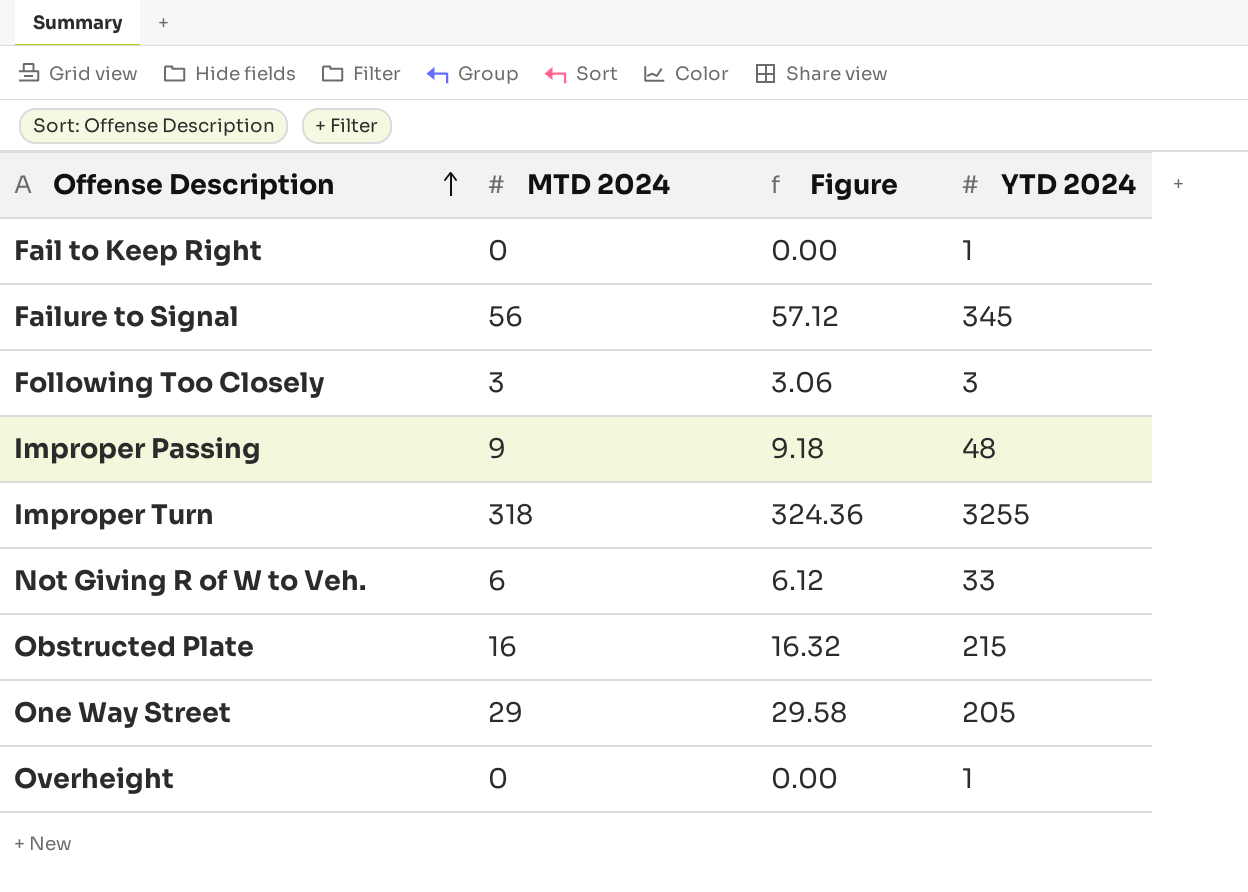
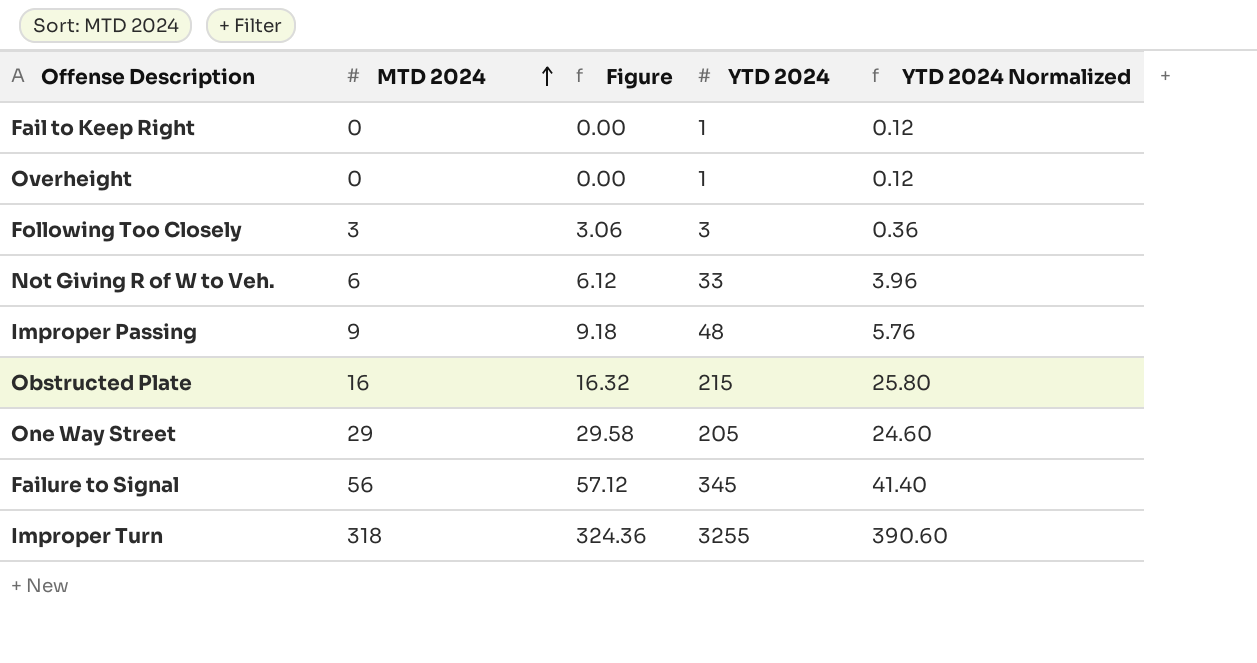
row order: Offense Description ascending -> MTD 2024 ascending
column YTD 2024 Normalized | formula: none -> [YTD 2024] * 0.12

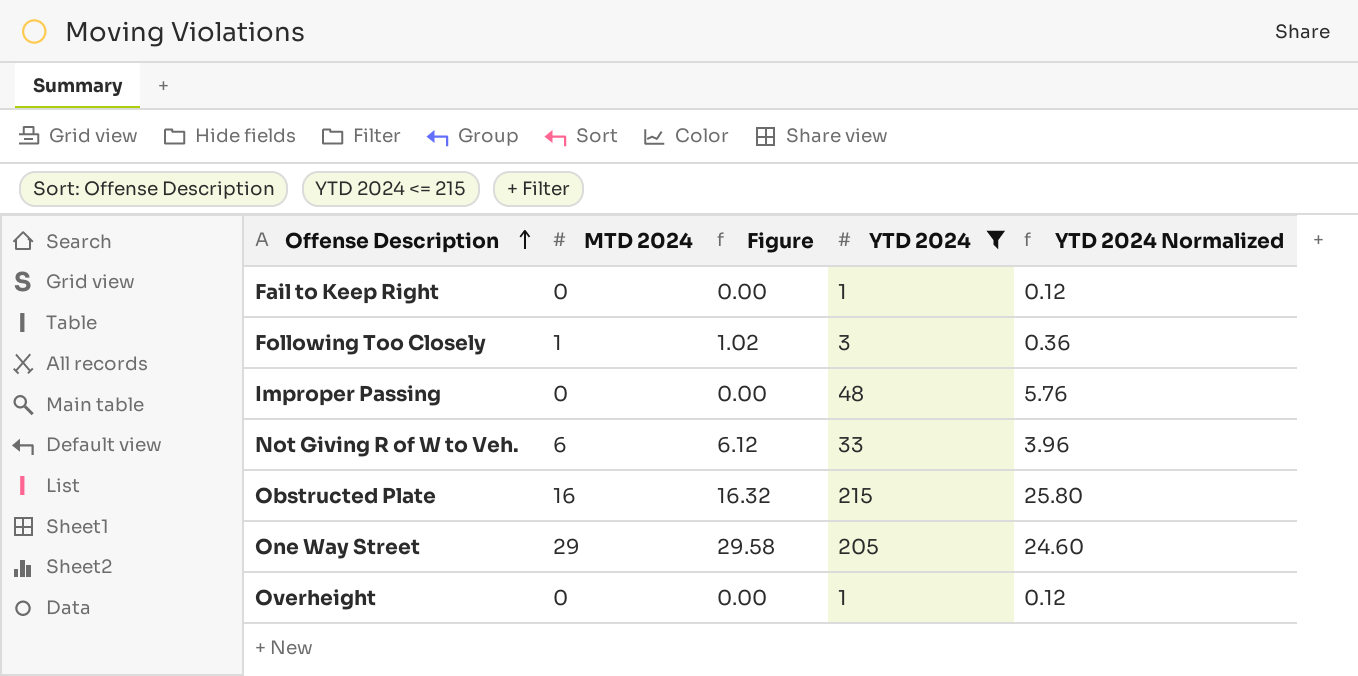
filter: none -> YTD 2024 <= 215
row order: MTD 2024 ascending -> Offense Description ascending
Following Too Closely | MTD 2024: 3 -> 1
Following Too Closely | Figure: 3.06 -> 1.02
Improper Passing | MTD 2024: 9 -> 0
Improper Passing | Figure: 9.18 -> 0.00

